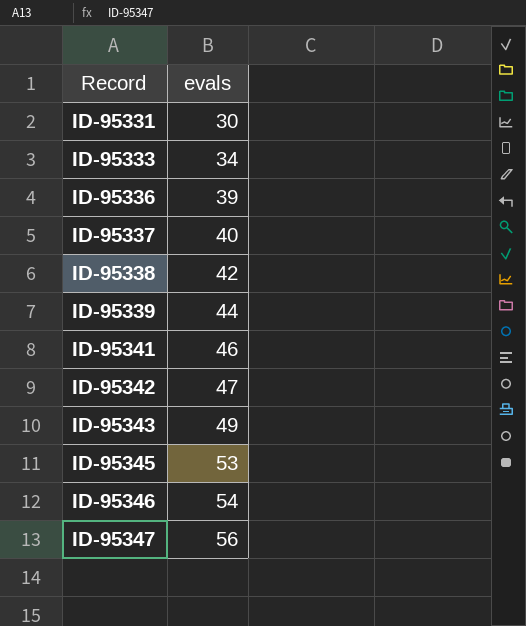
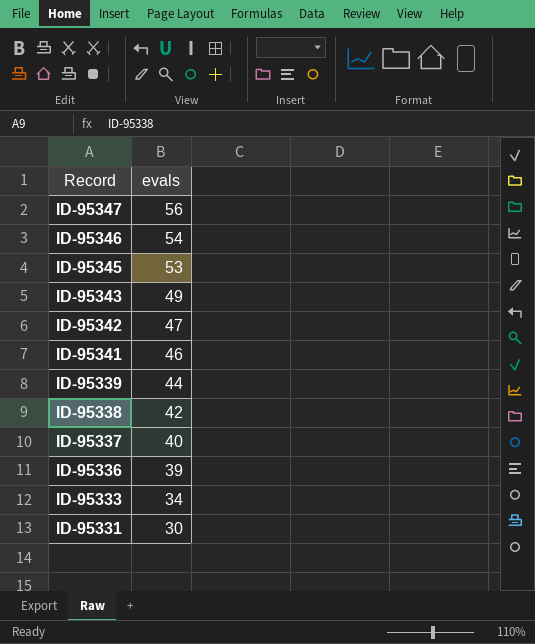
row order: Record ascending -> Record descending

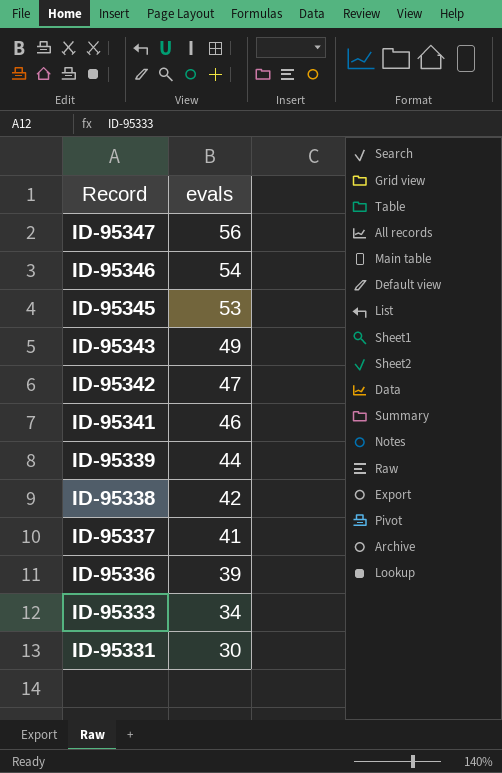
ID-95337 | evals: 40 -> 41

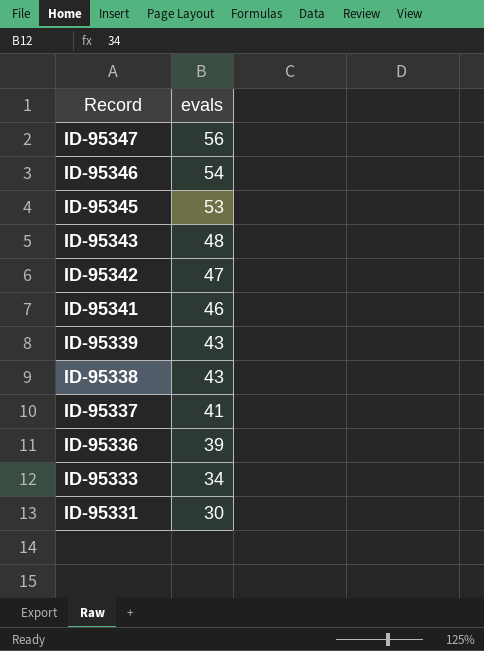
ID-95343 | evals: 49 -> 48
ID-95339 | evals: 44 -> 43
ID-95338 | evals: 42 -> 43

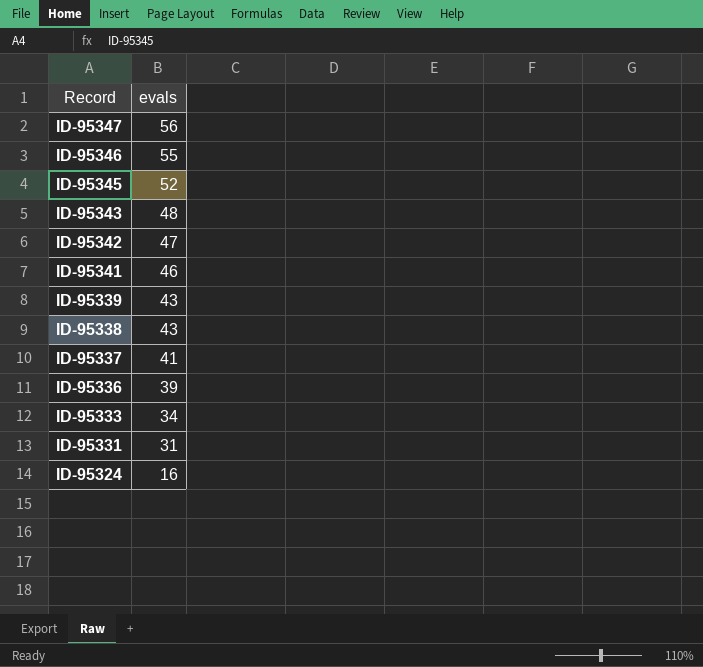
ID-95346 | evals: 54 -> 55
ID-95345 | evals: 53 -> 52
ID-95331 | evals: 30 -> 31
row ID-95324: none -> 16

